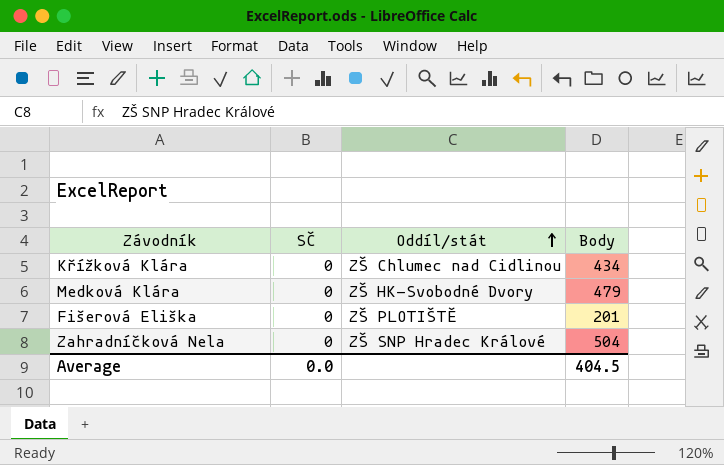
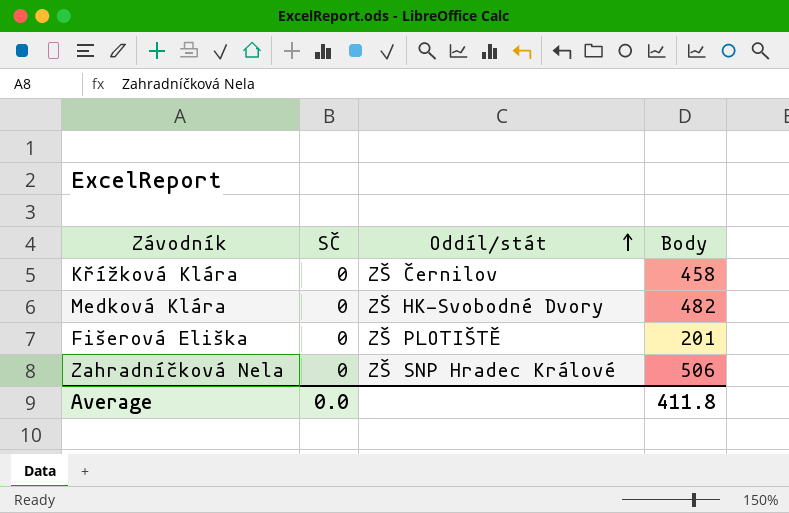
Křížková Klára | Oddíl/stát: ZŠ Chlumec nad Cidlinou -> ZŠ Černilov
Křížková Klára | Body: 434 -> 458
Medková Klára | Body: 479 -> 482
Zahradníčková Nela | Body: 504 -> 506
Average | Body: 404.5 -> 411.8

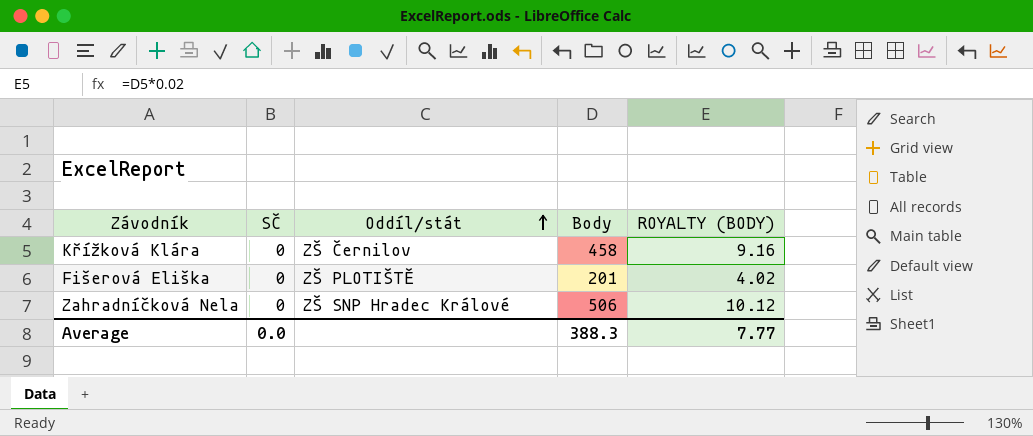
column ROYALTY (BODY) | formula: none -> [Body] * 0.02
row Medková Klára: 0 | ZŠ HK-Svobodné Dvory | 482 -> none
Average | Body: 411.8 -> 388.3

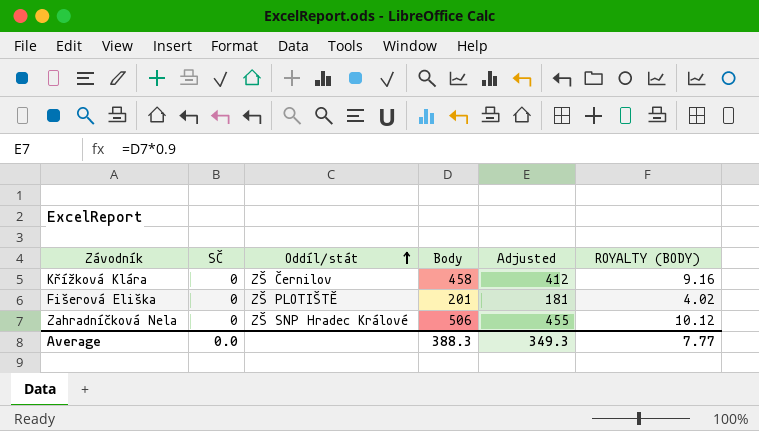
column Adjusted | formula: none -> [Body] * 0.9

